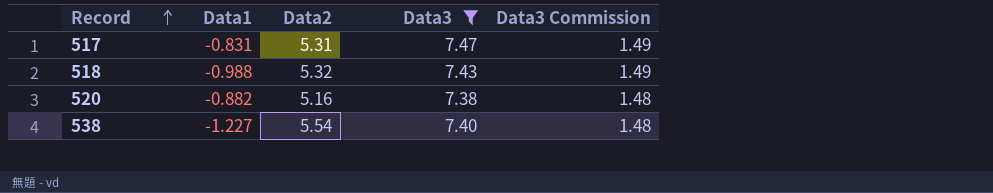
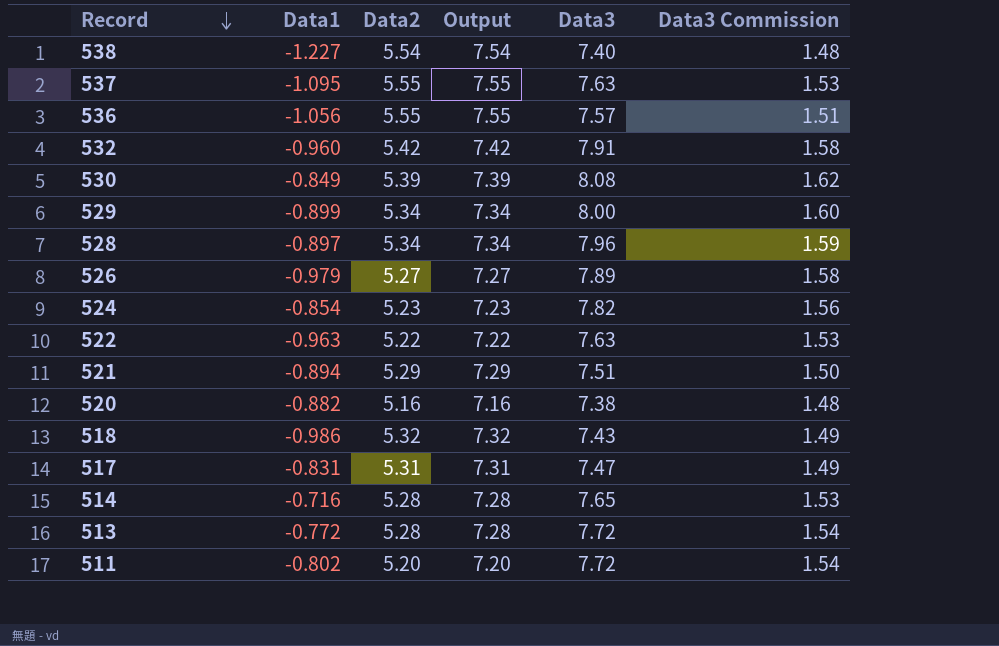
filter: Data3 <= 7.47 -> none
row order: Record ascending -> Record descending
column Output | formula: none -> [Data2] + 2
518 | Data1: -0.988 -> -0.986

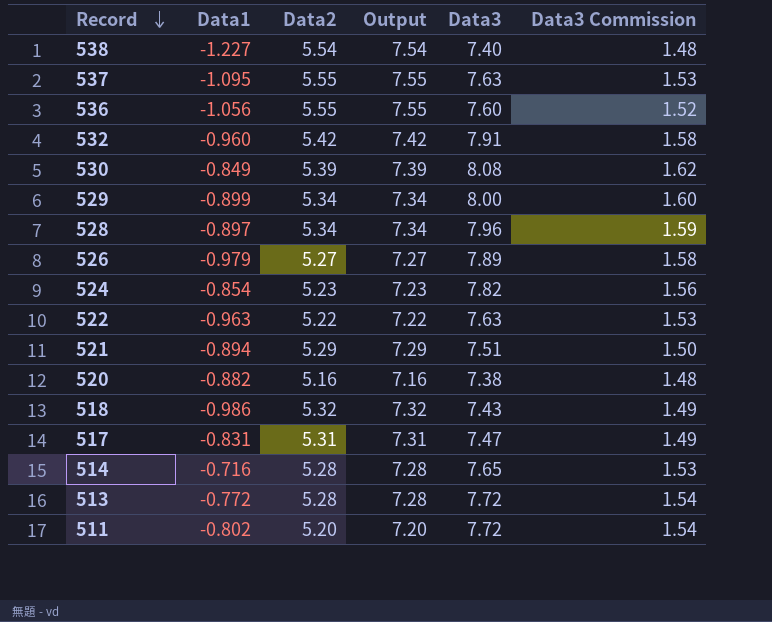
536 | Data3: 7.57 -> 7.60
536 | Data3 Commission: 1.51 -> 1.52

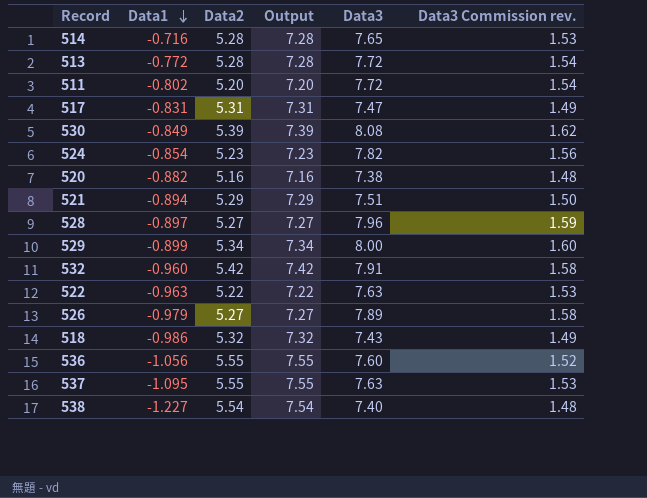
row order: Record descending -> Data1 descending
column name: Data3 Commission -> Data3 Commission rev.
528 | Data2: 5.34 -> 5.27
528 | Output: 7.34 -> 7.27

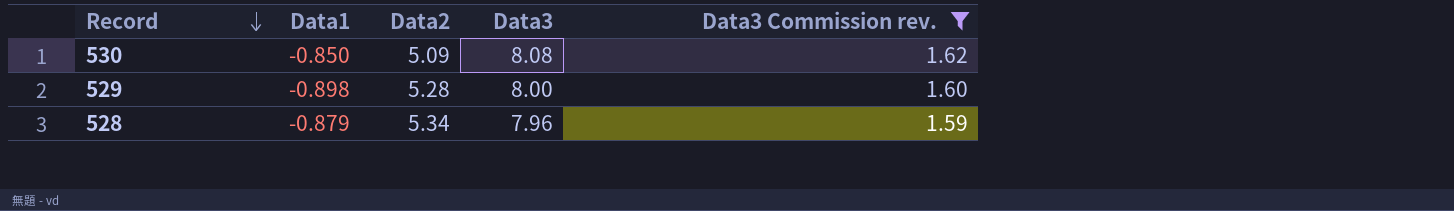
filter: none -> Data3 Commission rev. >= 1.59
row order: Data1 descending -> Record descending
column Output | formula: [Data2] + 2 -> none
530 | Data1: -0.849 -> -0.850
530 | Data2: 5.39 -> 5.09
529 | Data1: -0.899 -> -0.898
529 | Data2: 5.34 -> 5.28
528 | Data1: -0.897 -> -0.879
528 | Data2: 5.27 -> 5.34

